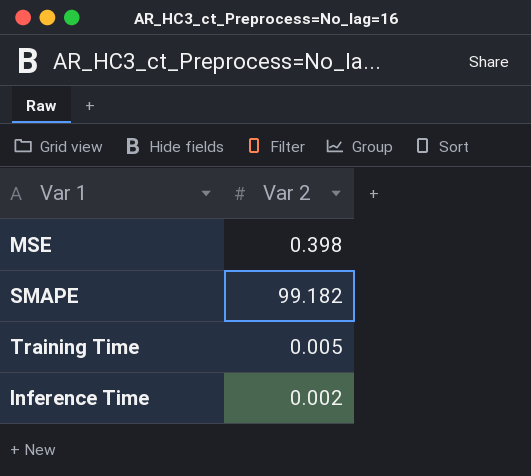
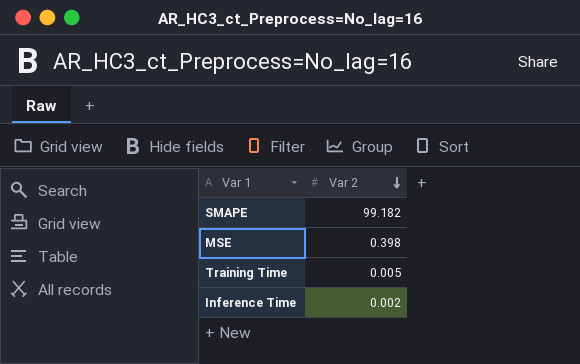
row order: none -> Var 2 descending

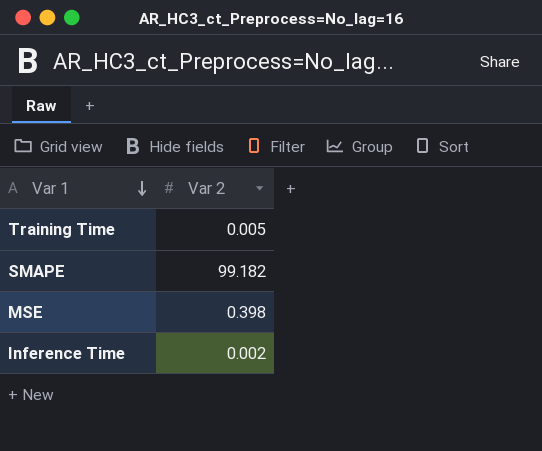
row order: Var 2 descending -> Var 1 descending

